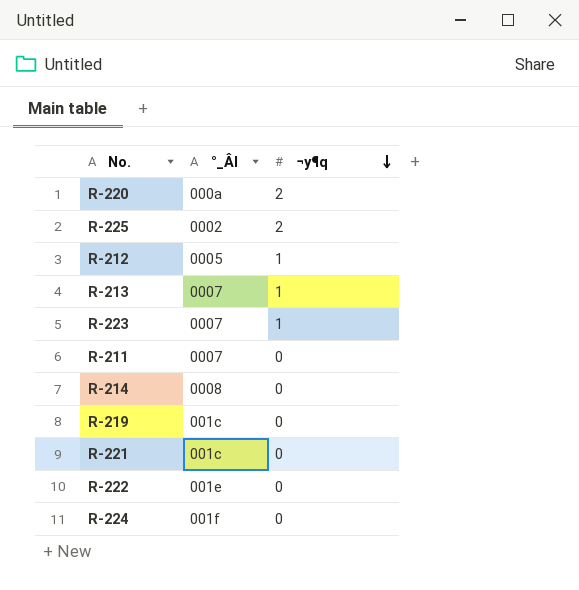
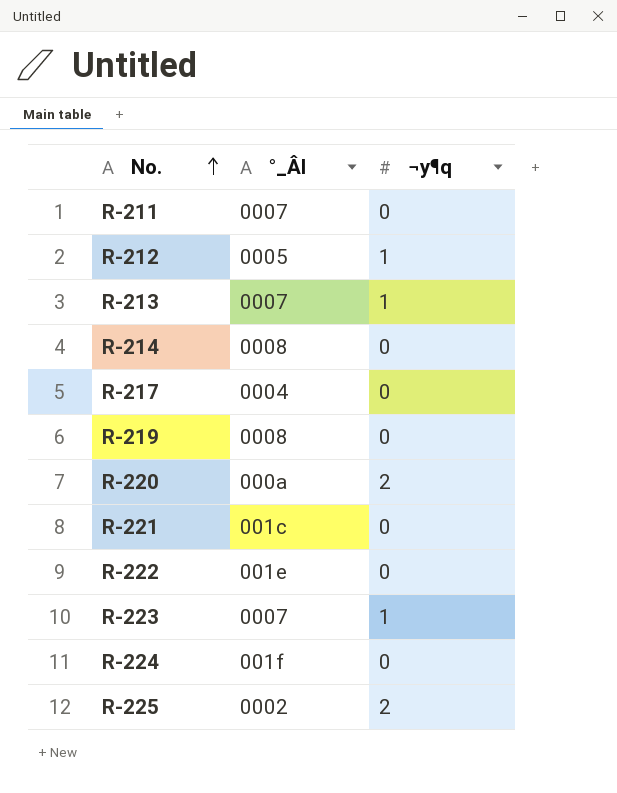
row order: ¬y¶q descending -> No. ascending
row R-217: none -> 0004 | 0
R-219 | °_ÂI: 001c -> 0008

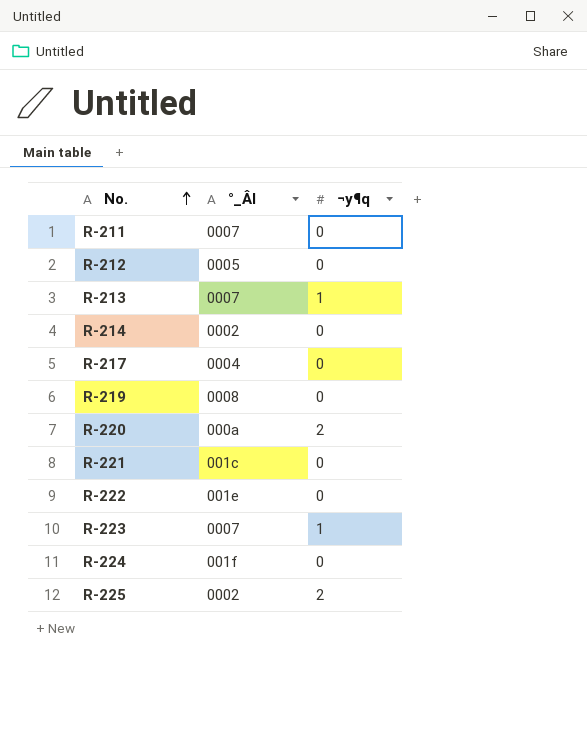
R-212 | ¬y¶q: 1 -> 0
R-214 | °_ÂI: 0008 -> 0002

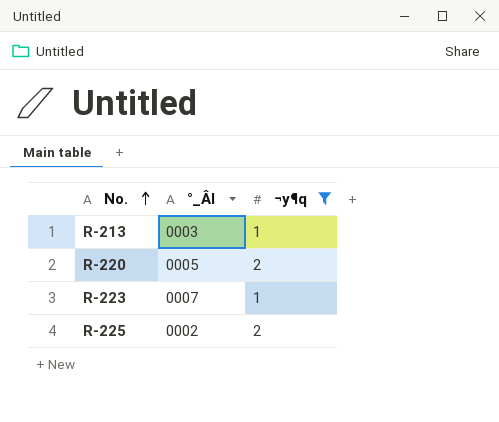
filter: none -> ¬y¶q != 0
R-213 | °_ÂI: 0007 -> 0003
R-220 | °_ÂI: 000a -> 0005

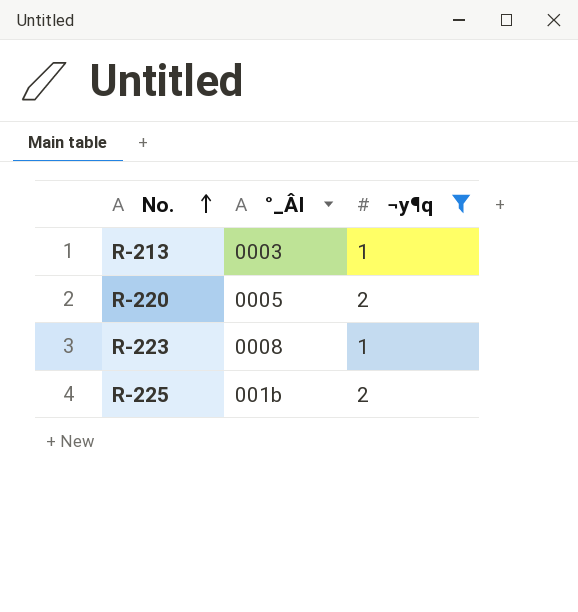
R-223 | °_ÂI: 0007 -> 0008
R-225 | °_ÂI: 0002 -> 001b

